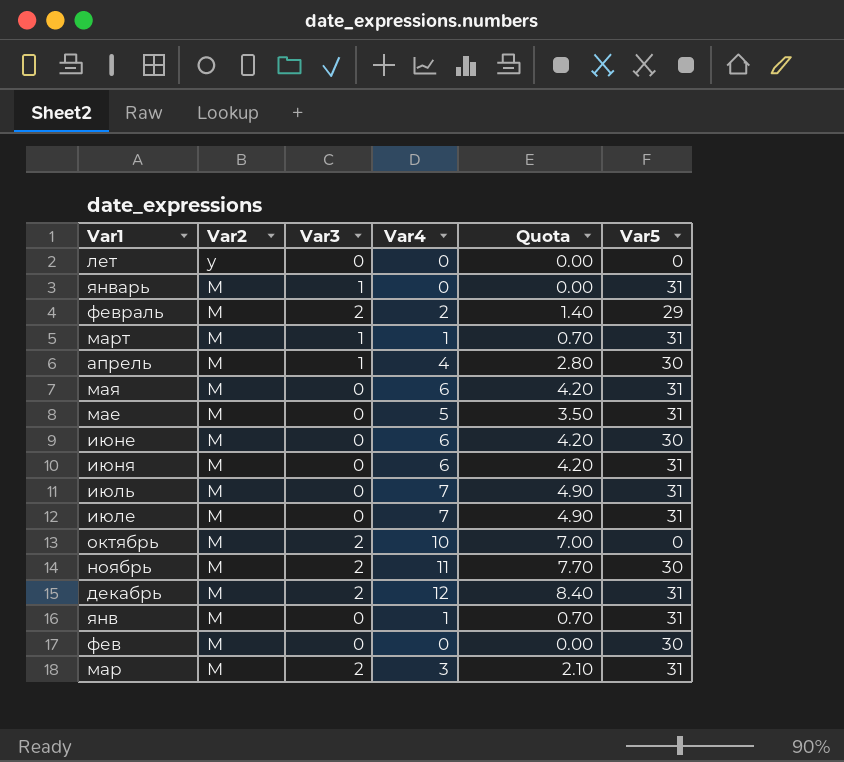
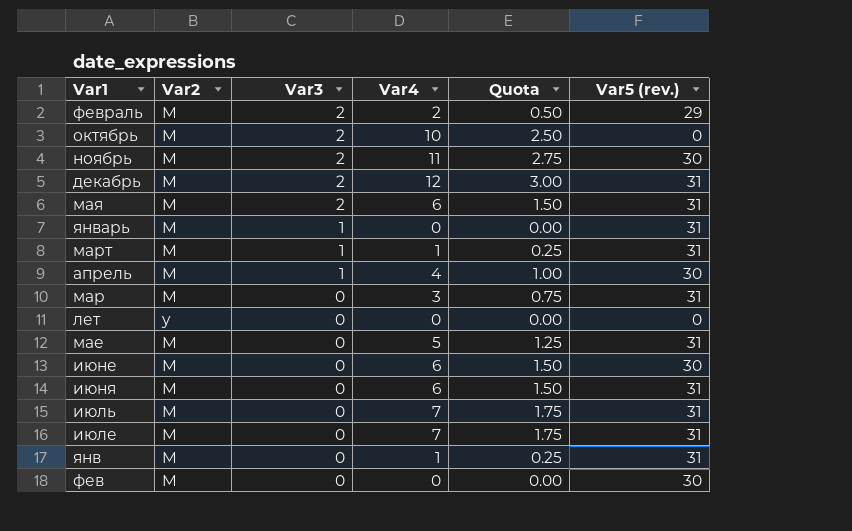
row order: Var2 descending -> Var3 descending
column Quota | formula: [Var4] * 0.7 -> [Var4] * 0.25
column name: Var5 -> Var5 (rev.)
мая | Var3: 0 -> 2
мар | Var3: 2 -> 0

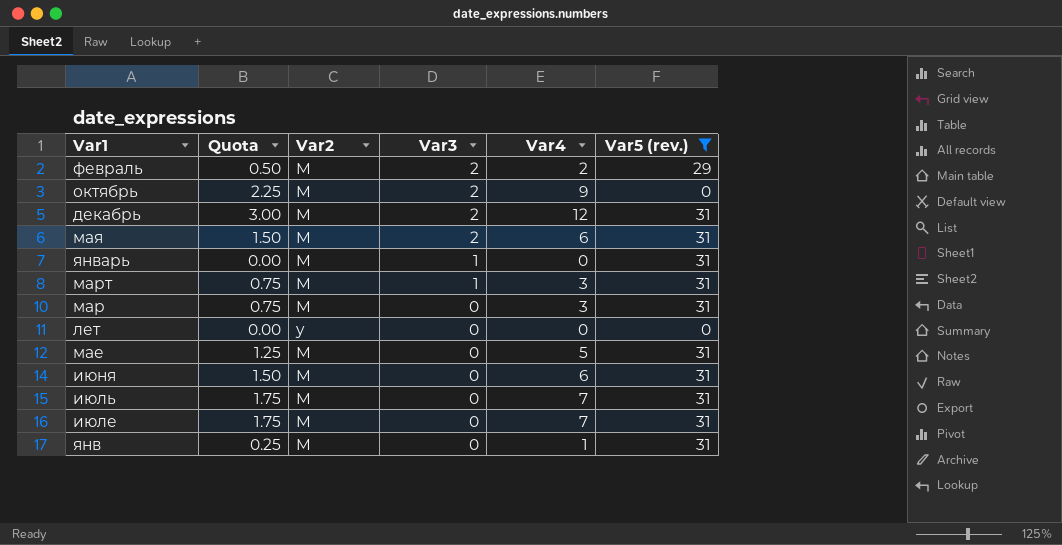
filter: none -> Var5 (rev.) != 30
column Quota | position: 5 -> 2
октябрь | Quota: 2.50 -> 2.25
октябрь | Var4: 10 -> 9
март | Quota: 0.25 -> 0.75
март | Var4: 1 -> 3

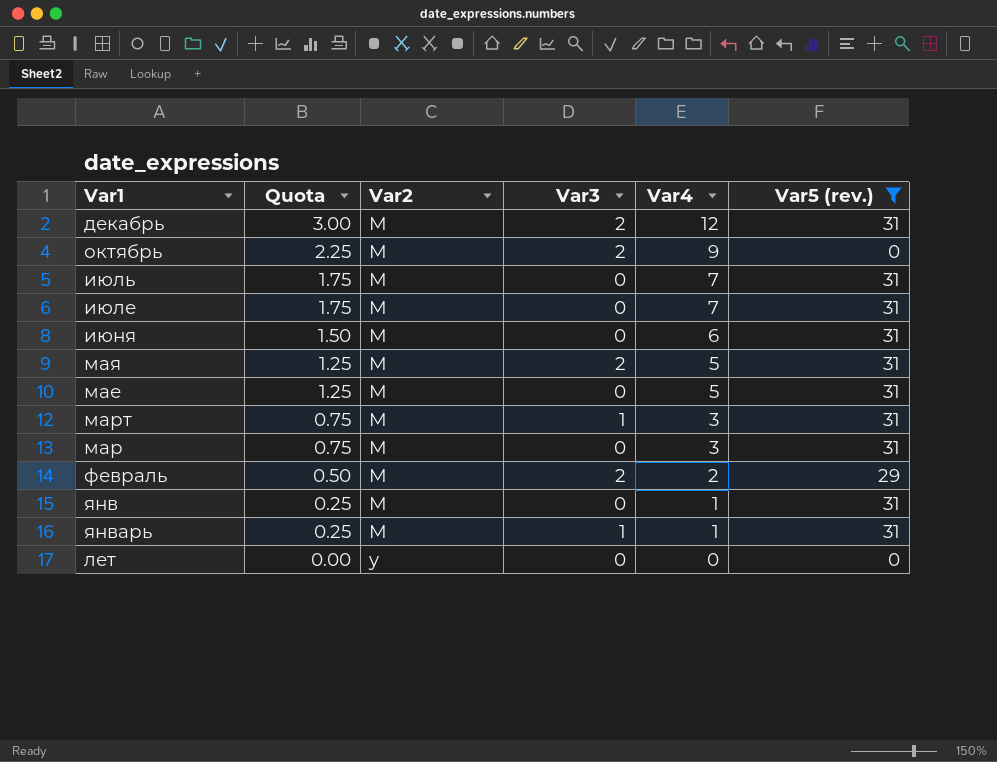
row order: Var3 descending -> Quota descending
мая | Quota: 1.50 -> 1.25
мая | Var4: 6 -> 5
январь | Quota: 0.00 -> 0.25
январь | Var4: 0 -> 1

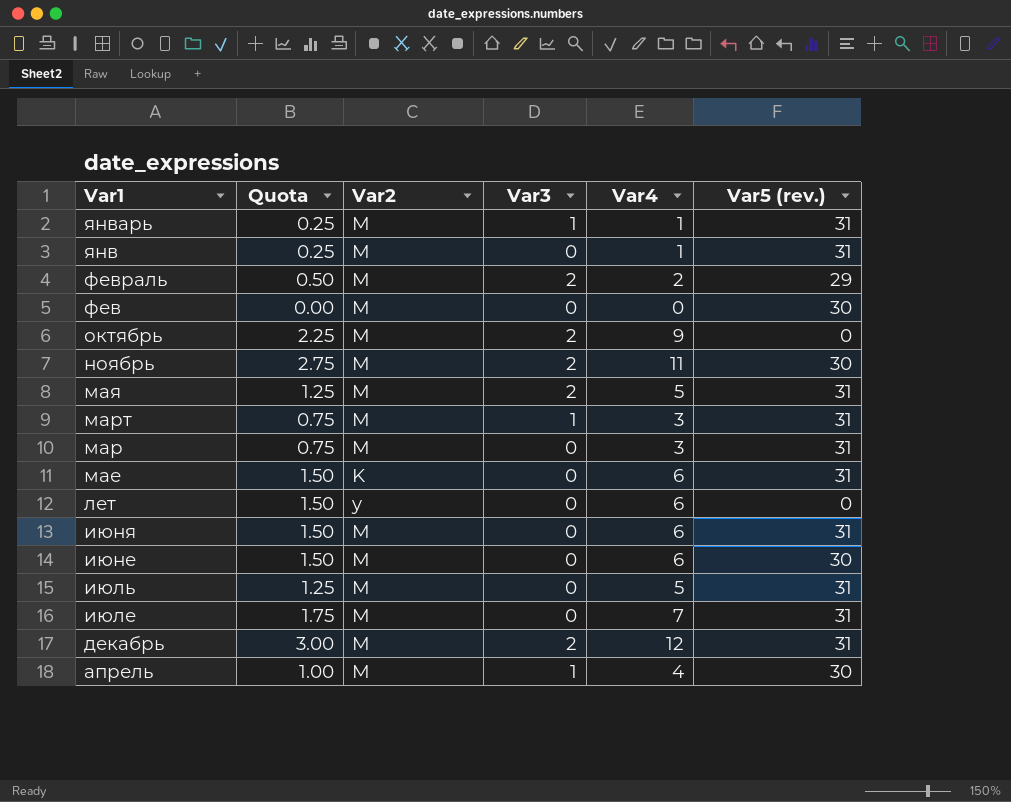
filter: Var5 (rev.) != 30 -> none
row order: Quota descending -> Var1 descending
мае | Quota: 1.25 -> 1.50
мае | Var2: M -> K
мае | Var4: 5 -> 6
лет | Quota: 0.00 -> 1.50
лет | Var4: 0 -> 6
июль | Quota: 1.75 -> 1.25
июль | Var4: 7 -> 5

